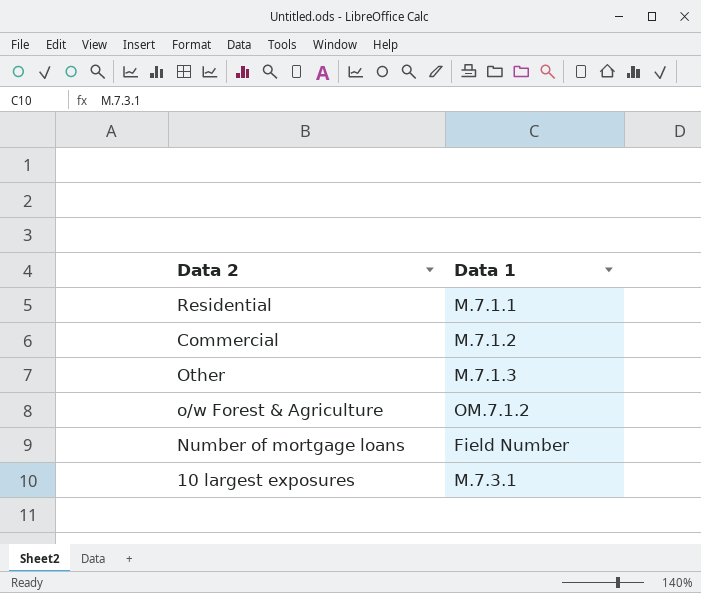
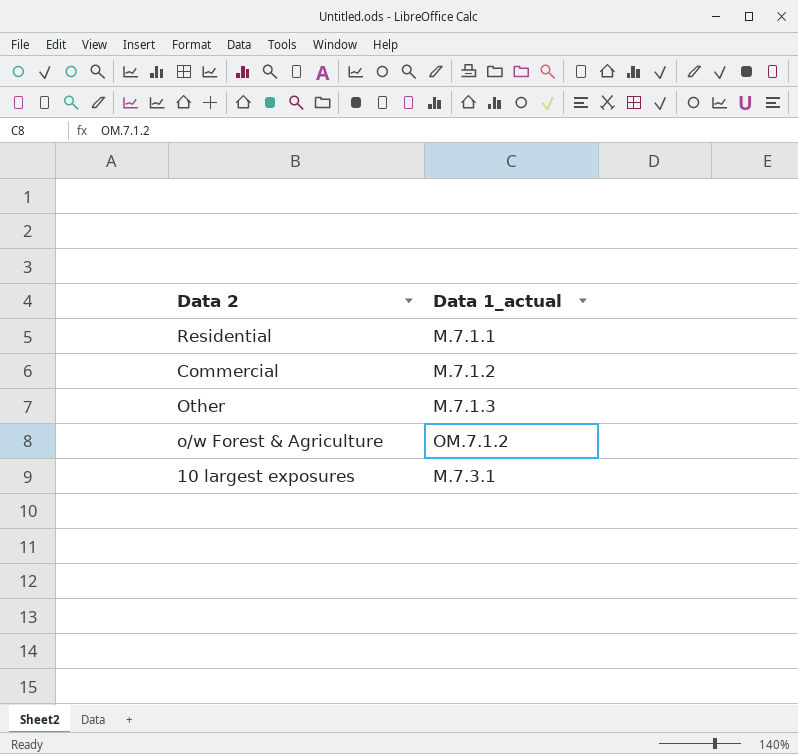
column name: Data 1 -> Data 1_actual
row Number of mortgage loans: Field Number -> none

